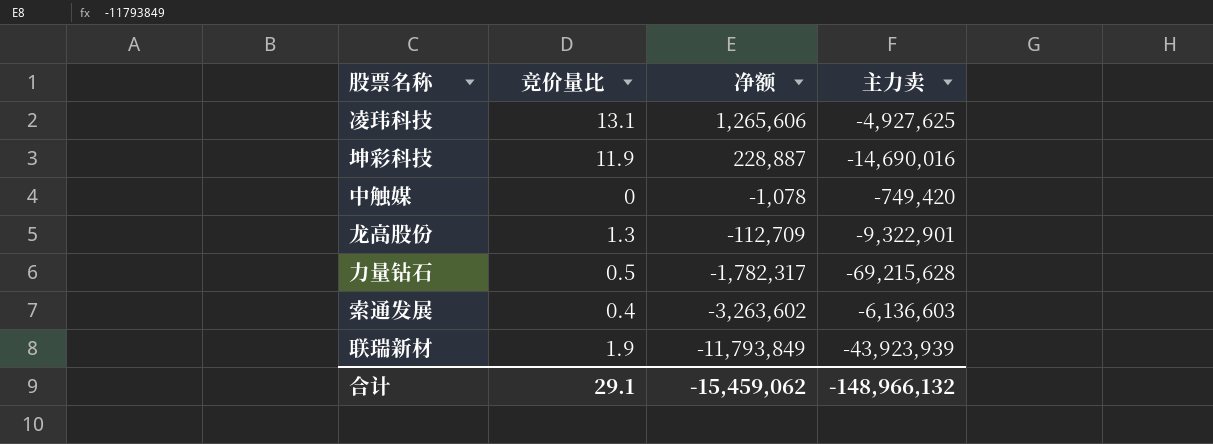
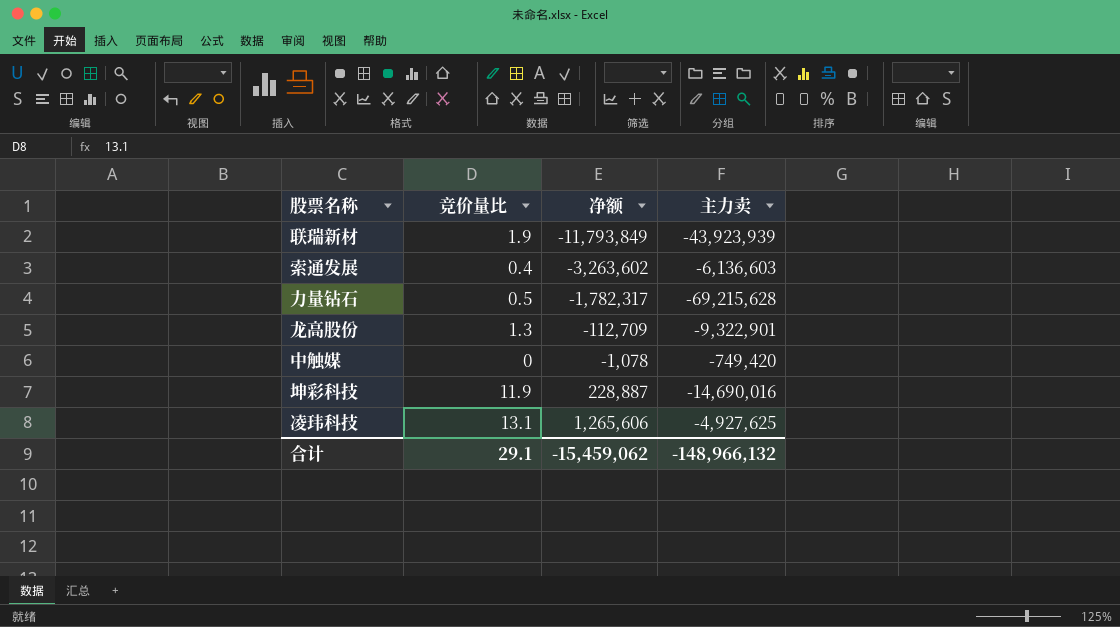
row order: 净额 descending -> 净额 ascending

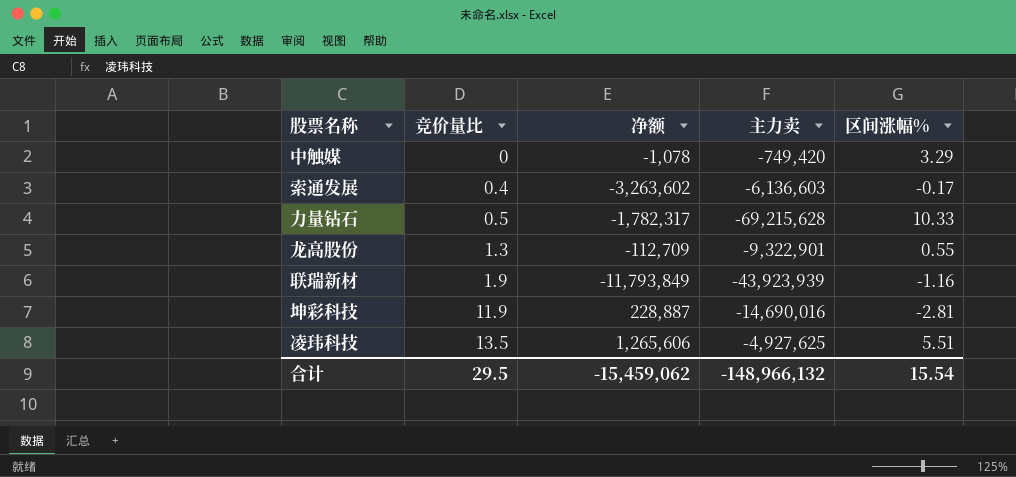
row order: 净额 ascending -> 竞价量比 ascending
column 区间涨幅% | position: none -> 5
凌玮科技 | 竞价量比: 13.1 -> 13.5
合计 | 竞价量比: 29.1 -> 29.5

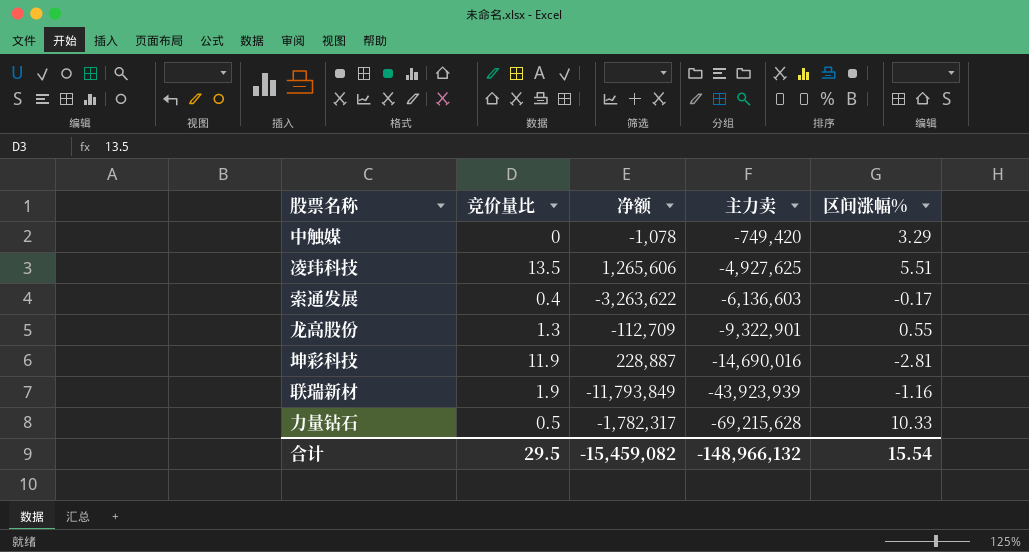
row order: 竞价量比 ascending -> 主力卖 descending
索通发展 | 净额: -3,263,602 -> -3,263,622
合计 | 净额: -15,459,062 -> -15,459,082

